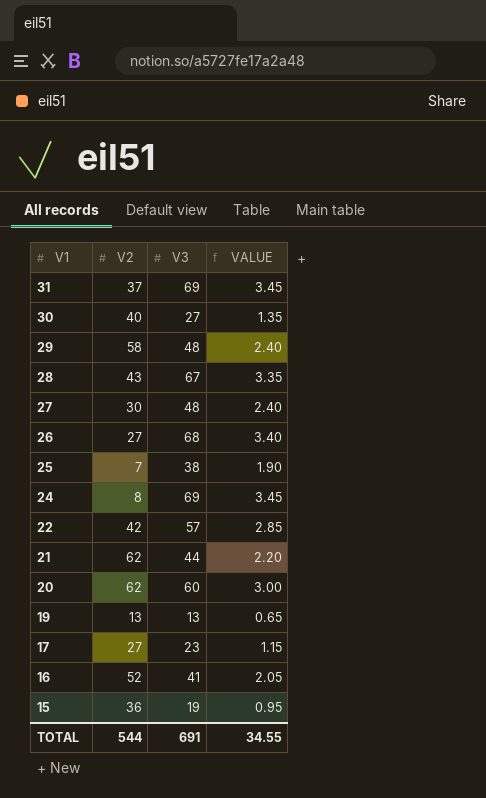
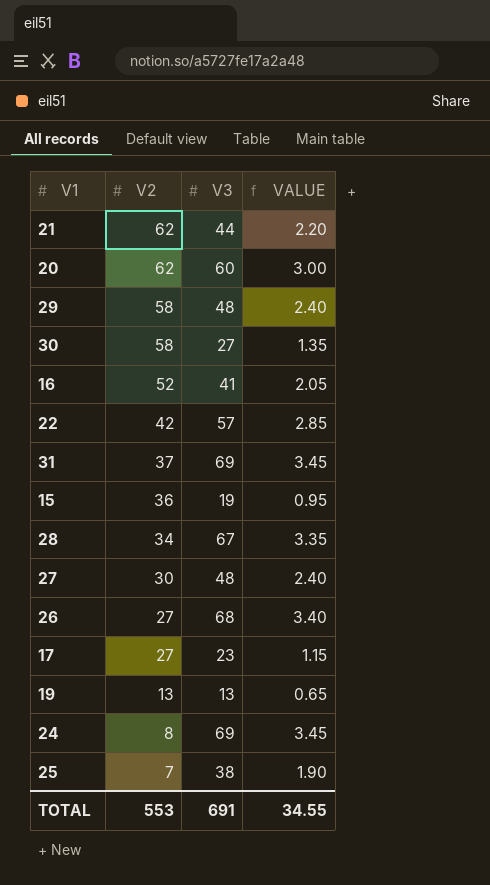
row order: V1 descending -> V2 descending
30 | V2: 40 -> 58
28 | V2: 43 -> 34
TOTAL | V2: 544 -> 553

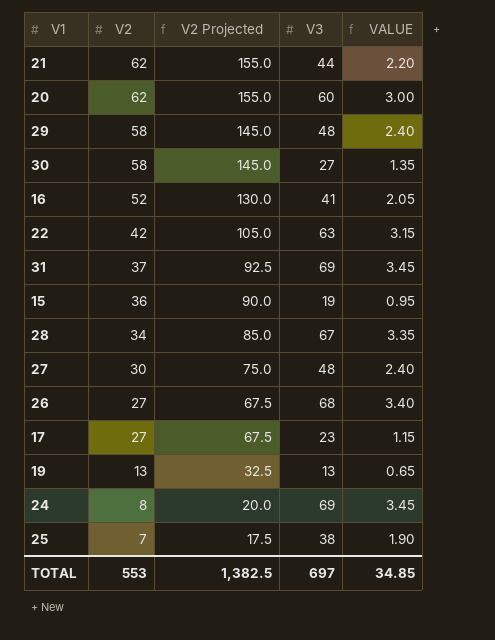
column V2 Projected | formula: none -> [V2] * 2.5
22 | V3: 57 -> 63
22 | VALUE: 2.85 -> 3.15
TOTAL | V3: 691 -> 697
TOTAL | VALUE: 34.55 -> 34.85

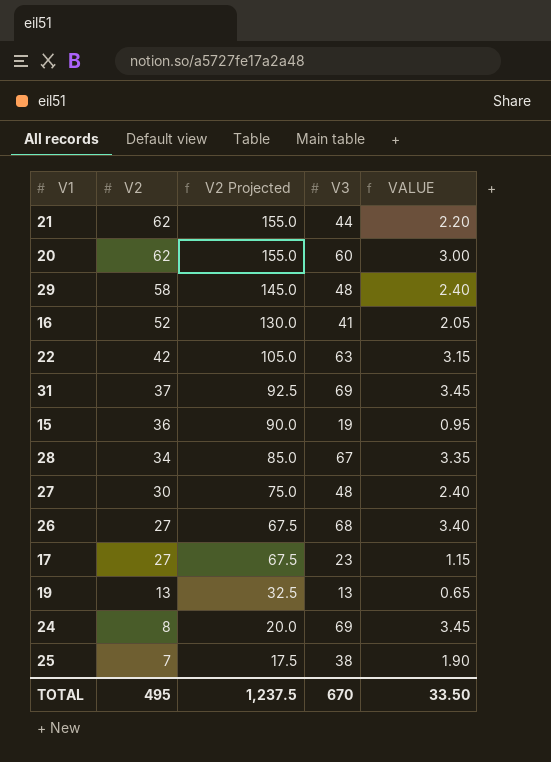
row 30: 58 | 145.0 | 27 | 1.35 -> none
TOTAL | V2: 553 -> 495
TOTAL | V2 Projected: 1,382.5 -> 1,237.5
TOTAL | V3: 697 -> 670
TOTAL | VALUE: 34.85 -> 33.50

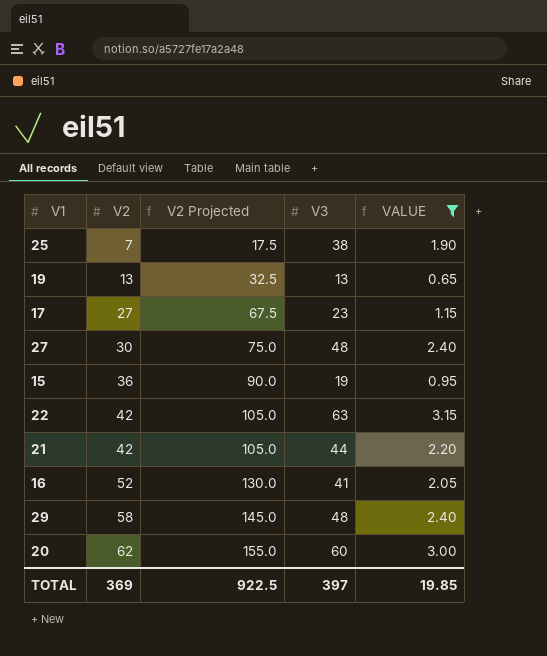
filter: none -> VALUE <= 3.15
row order: V2 descending -> V2 ascending
21 | V2: 62 -> 42
21 | V2 Projected: 155.0 -> 105.0
TOTAL | V2: 495 -> 369
TOTAL | V2 Projected: 1,237.5 -> 922.5
TOTAL | V3: 670 -> 397
TOTAL | VALUE: 33.50 -> 19.85

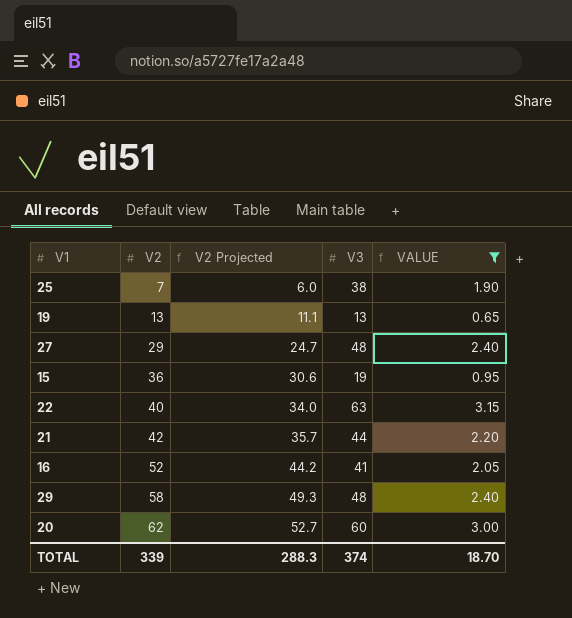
column V2 Projected | formula: [V2] * 2.5 -> [V2] * 0.85
row 17: 27 | 67.5 | 23 | 1.15 -> none
27 | V2: 30 -> 29
22 | V2: 42 -> 40
TOTAL | V2: 369 -> 339
TOTAL | V2 Projected: 922.5 -> 288.3
TOTAL | V3: 397 -> 374
TOTAL | VALUE: 19.85 -> 18.70

